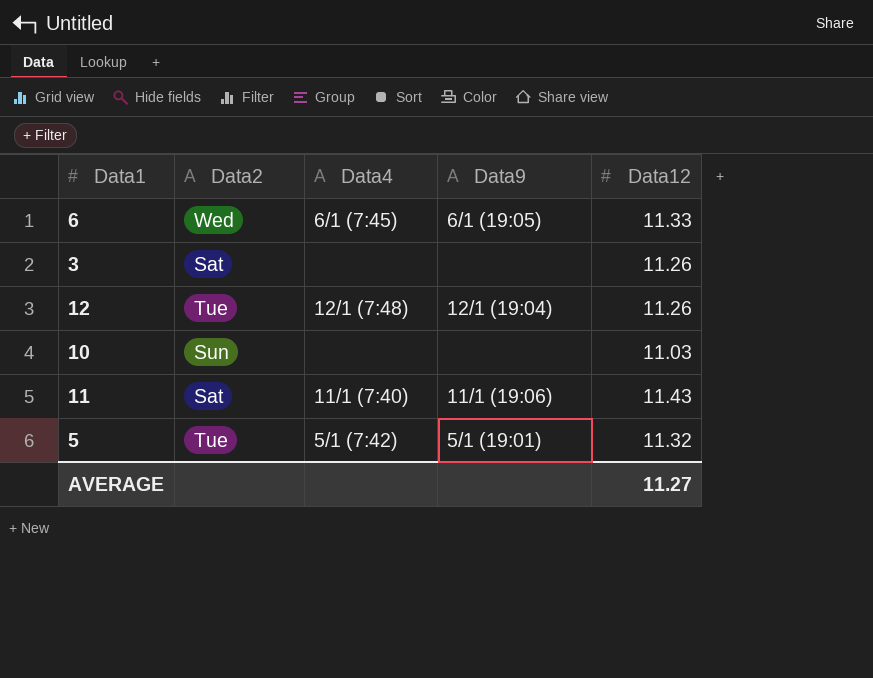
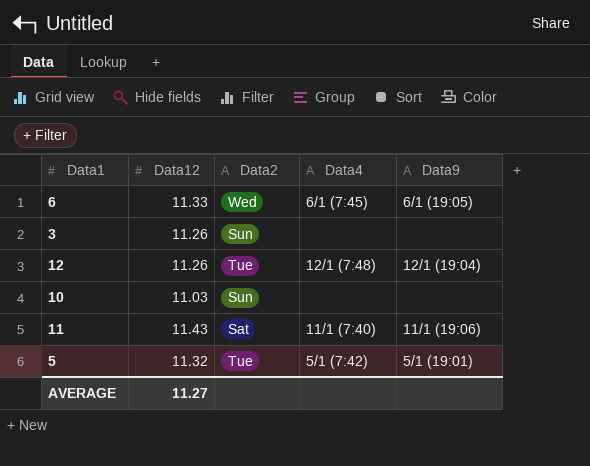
column Data12 | position: 5 -> 2
3 | Data2: Sat -> Sun

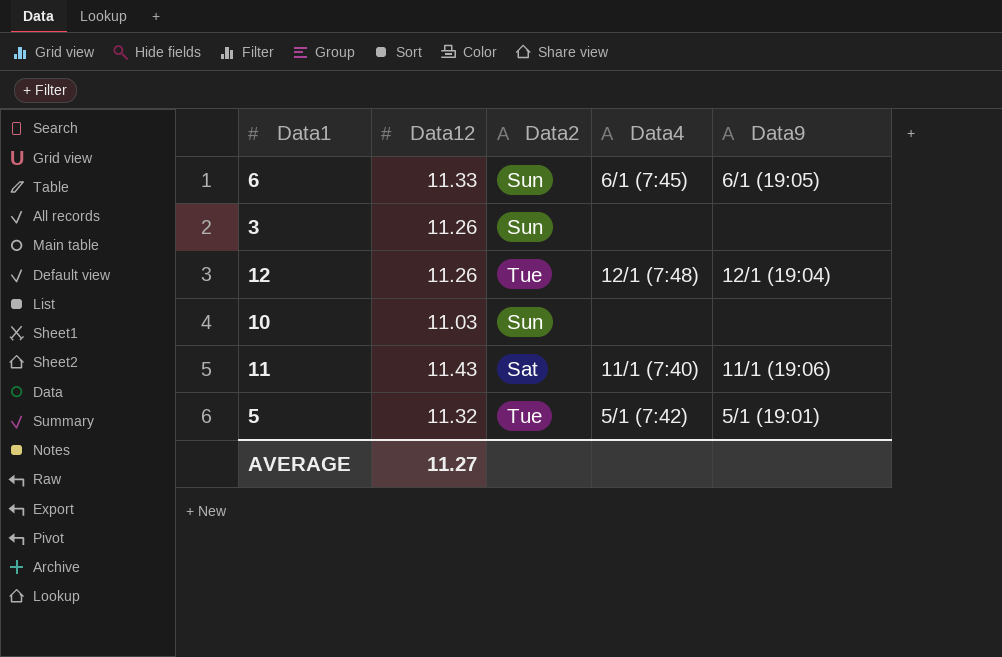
6 | Data2: Wed -> Sun

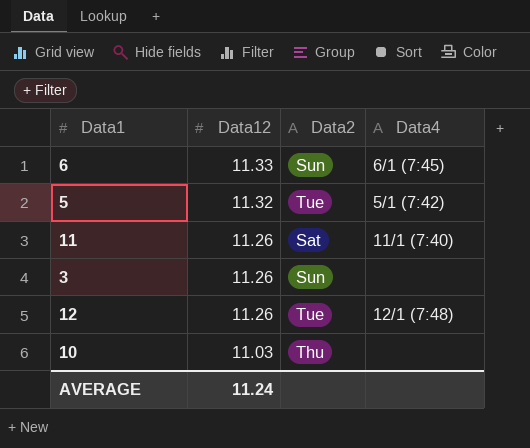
row order: none -> Data12 descending
column Data9 | position: 5 -> none
11 | Data12: 11.43 -> 11.26
10 | Data2: Sun -> Thu
AVERAGE | Data12: 11.27 -> 11.24

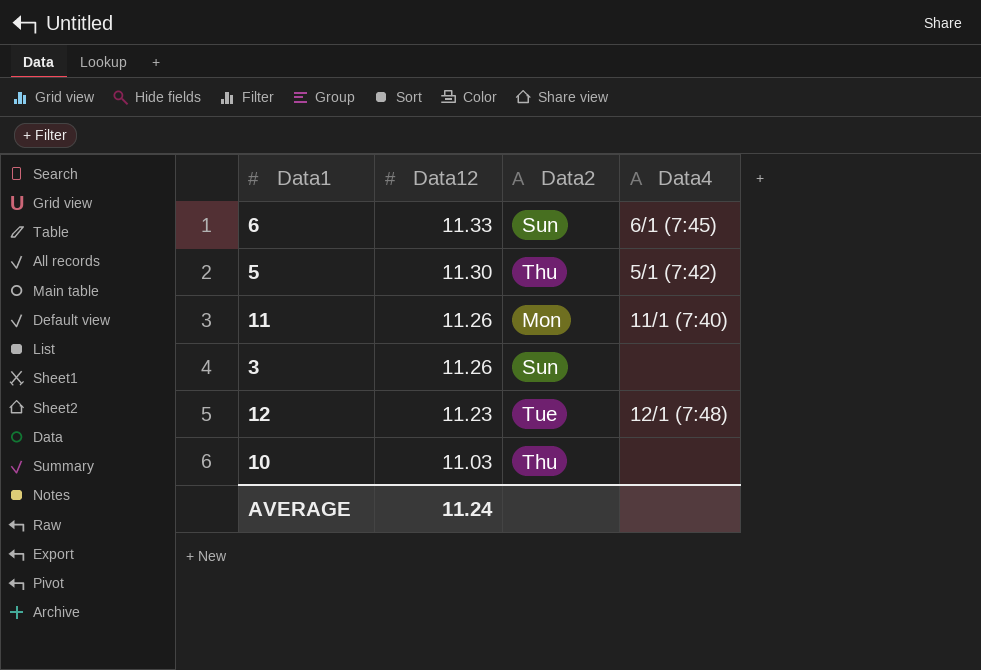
5 | Data12: 11.32 -> 11.30
5 | Data2: Tue -> Thu
11 | Data2: Sat -> Mon
12 | Data12: 11.26 -> 11.23

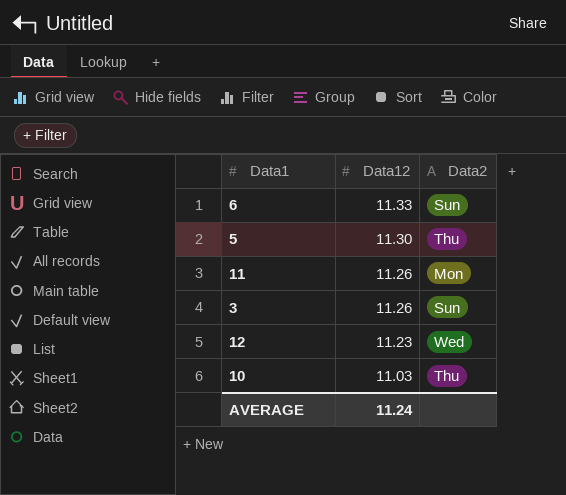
column Data4 | position: 4 -> none
12 | Data2: Tue -> Wed

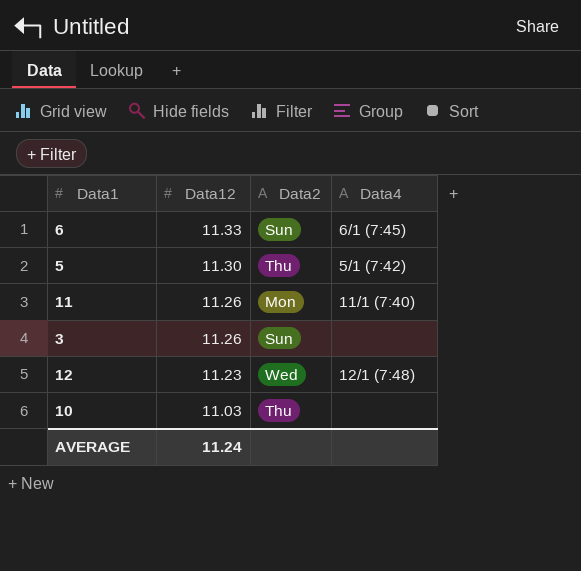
column Data4 | position: none -> 4

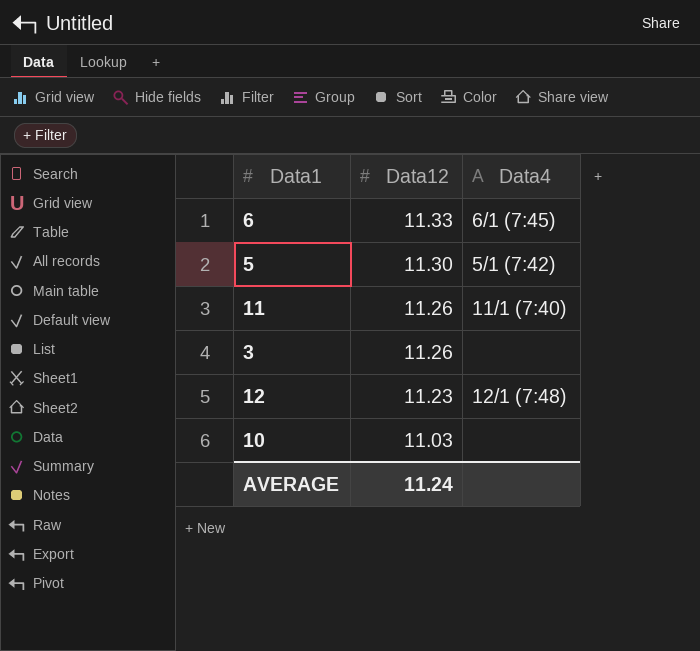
column Data2 | position: 3 -> none

